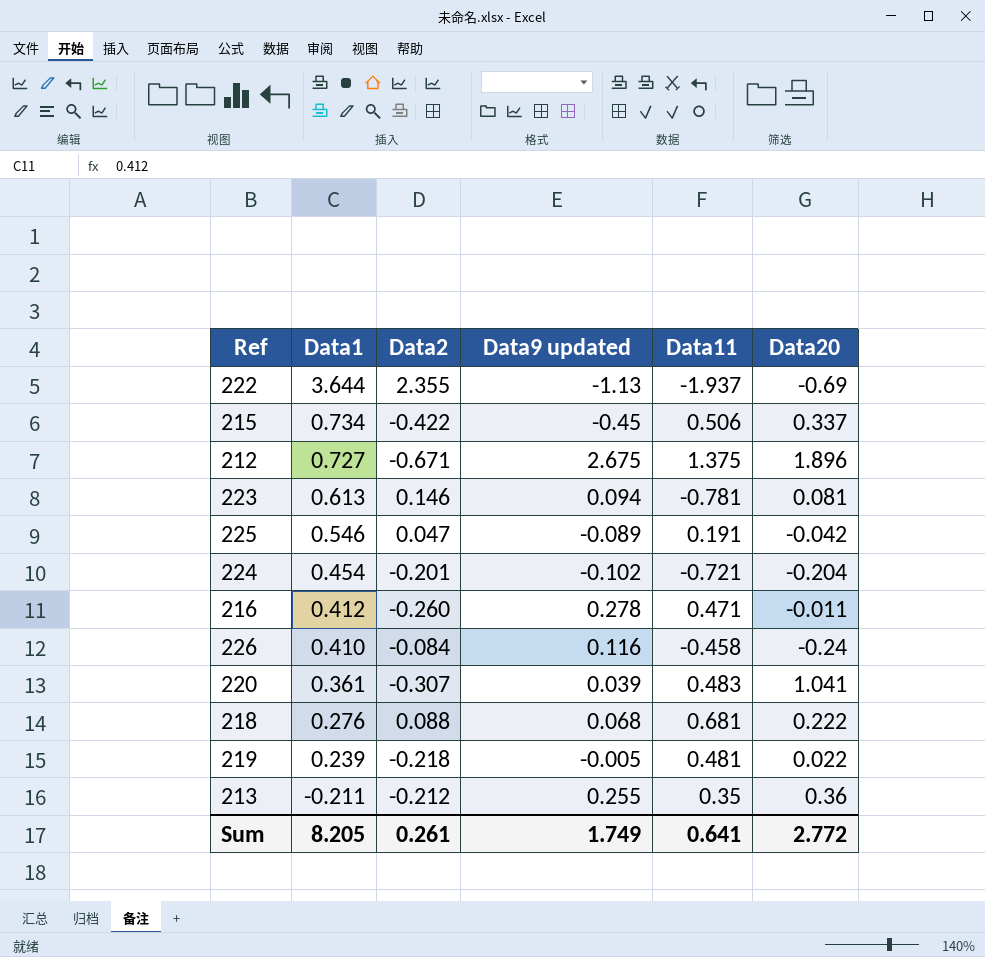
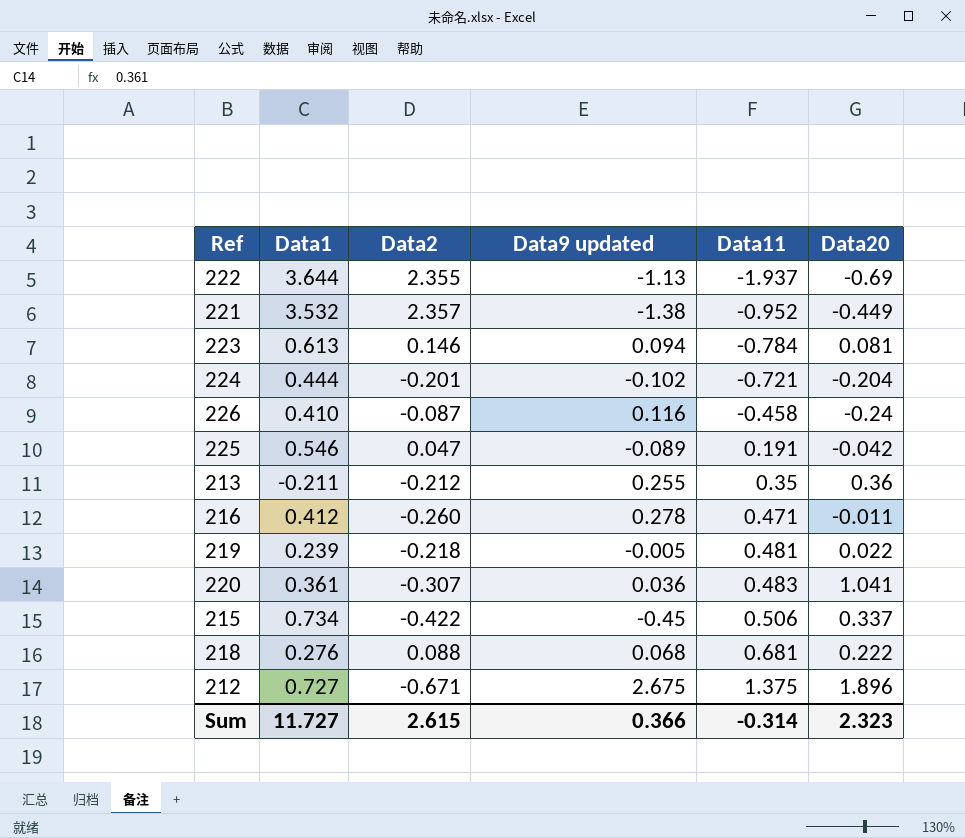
row order: Data1 descending -> Data11 ascending
row 221: none -> 3.532 | 2.357 | -1.38 | -0.952 | -0.449
223 | Data11: -0.781 -> -0.784
224 | Data1: 0.454 -> 0.444
226 | Data2: -0.084 -> -0.087
220 | Data9 updated: 0.039 -> 0.036
Sum | Data1: 8.205 -> 11.727
Sum | Data2: 0.261 -> 2.615
Sum | Data9 updated: 1.749 -> 0.366
Sum | Data11: 0.641 -> -0.314
Sum | Data20: 2.772 -> 2.323

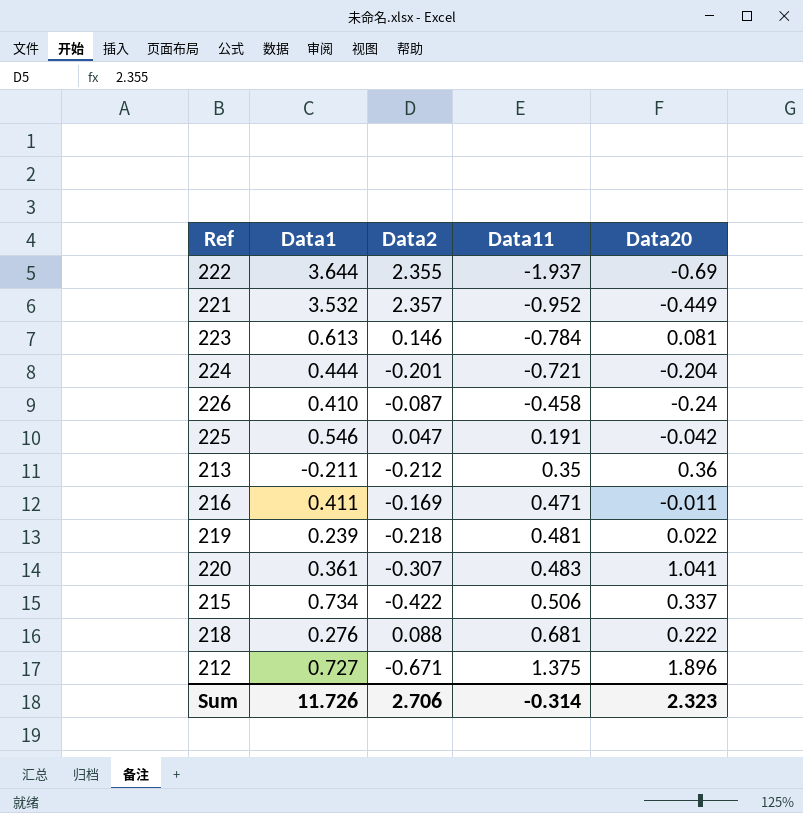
column Data9 updated | position: 4 -> none
216 | Data1: 0.412 -> 0.411
216 | Data2: -0.260 -> -0.169
Sum | Data1: 11.727 -> 11.726
Sum | Data2: 2.615 -> 2.706

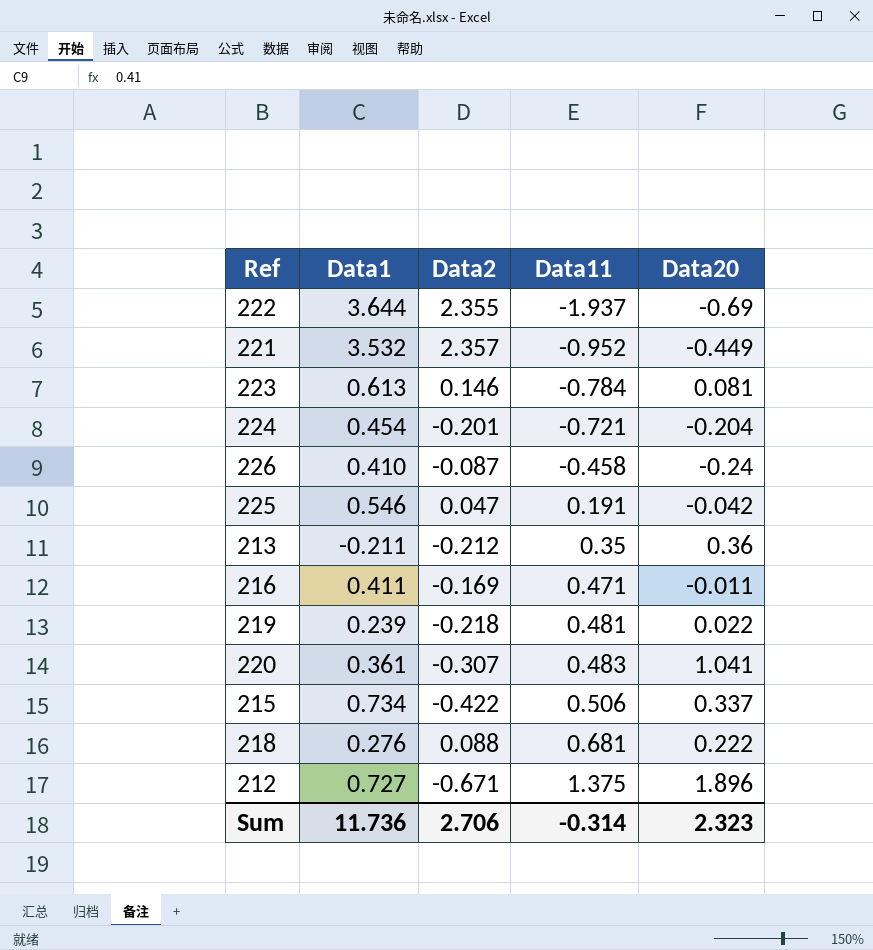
224 | Data1: 0.444 -> 0.454
Sum | Data1: 11.726 -> 11.736

